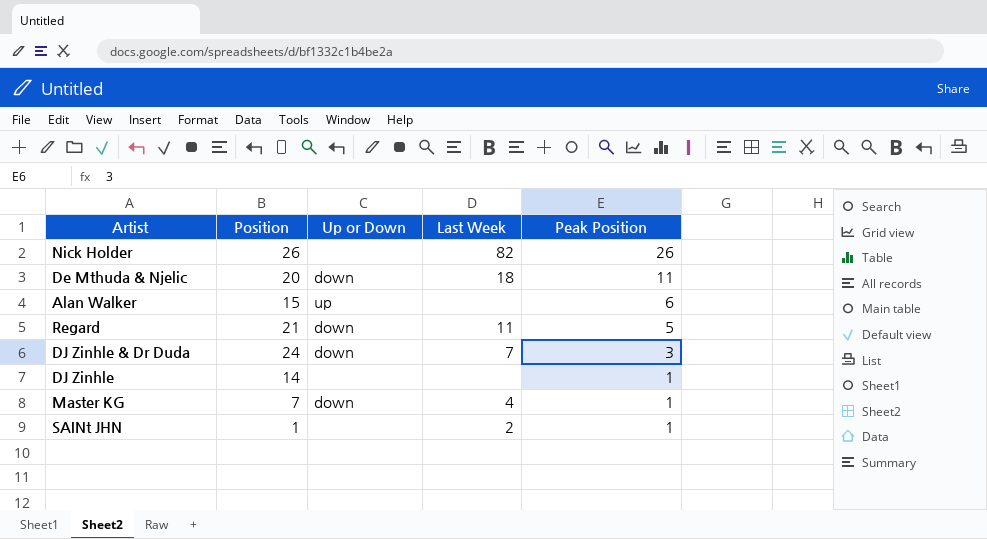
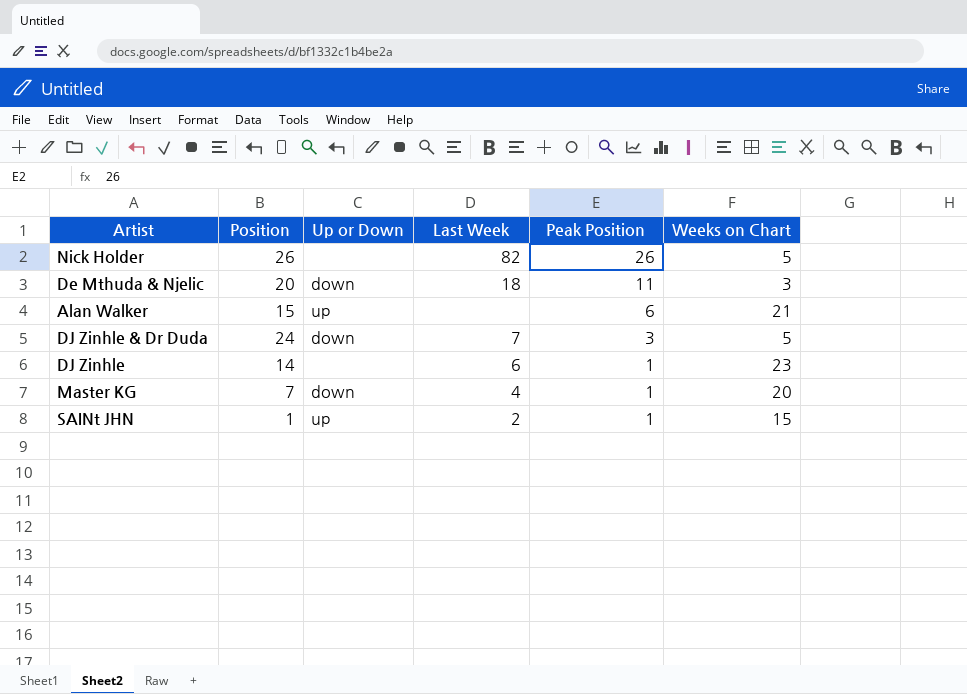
column Weeks on Chart | position: none -> 6
row Regard: 21 | down | 11 | 5 -> none
DJ Zinhle | Last Week: none -> 6
SAINt JHN | Up or Down: none -> up

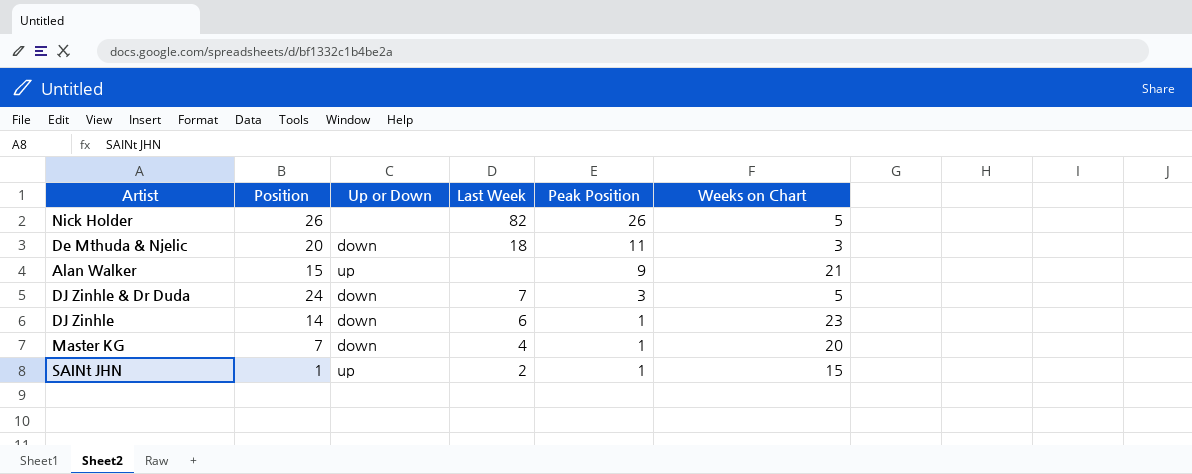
Alan Walker | Peak Position: 6 -> 9
DJ Zinhle | Up or Down: none -> down

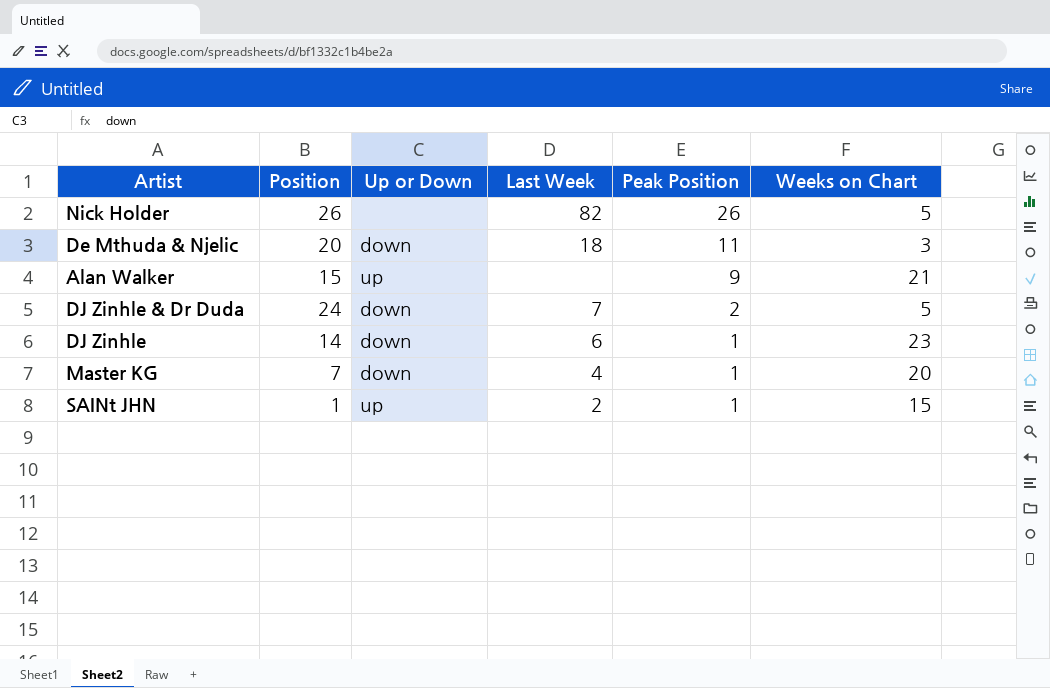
DJ Zinhle & Dr Duda | Peak Position: 3 -> 2

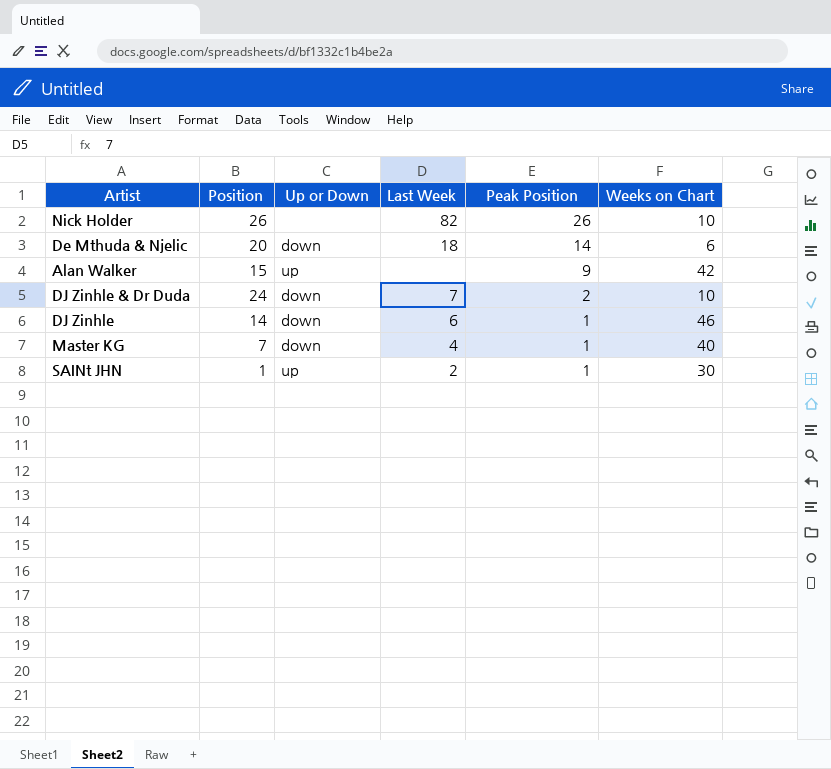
Nick Holder | Weeks on Chart: 5 -> 10
De Mthuda & Njelic | Peak Position: 11 -> 14
De Mthuda & Njelic | Weeks on Chart: 3 -> 6
Alan Walker | Weeks on Chart: 21 -> 42
DJ Zinhle & Dr Duda | Weeks on Chart: 5 -> 10
DJ Zinhle | Weeks on Chart: 23 -> 46
Master KG | Weeks on Chart: 20 -> 40
SAINt JHN | Weeks on Chart: 15 -> 30

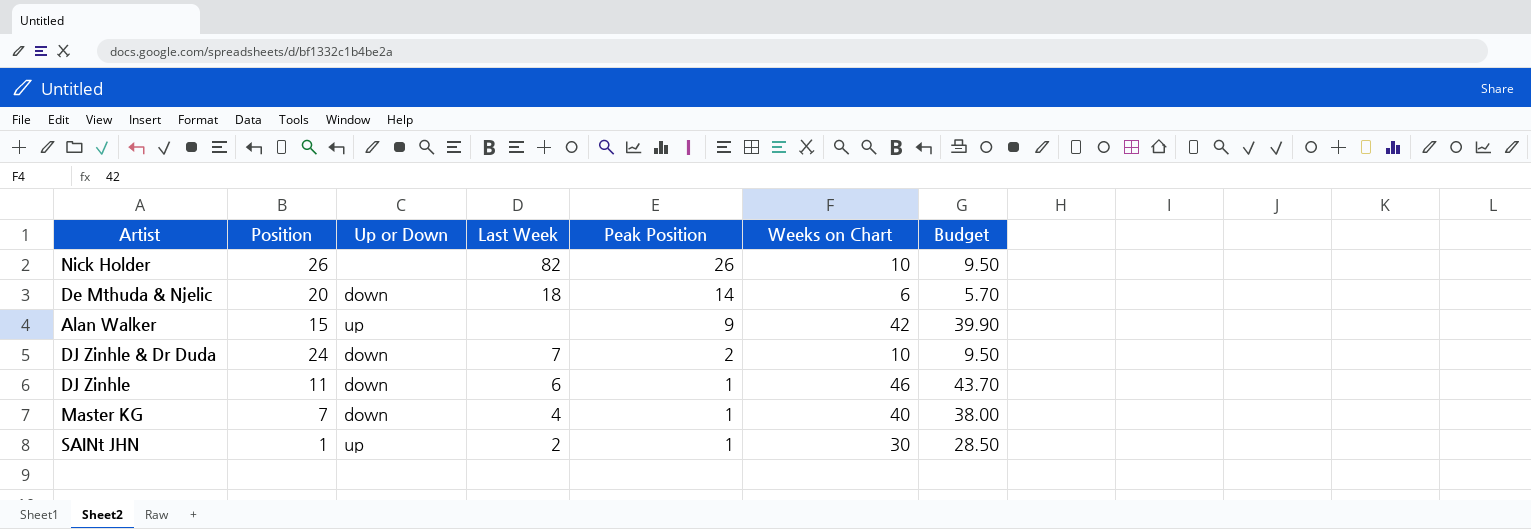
column Budget | formula: none -> [Weeks on Chart] * 0.95
DJ Zinhle | Position: 14 -> 11

